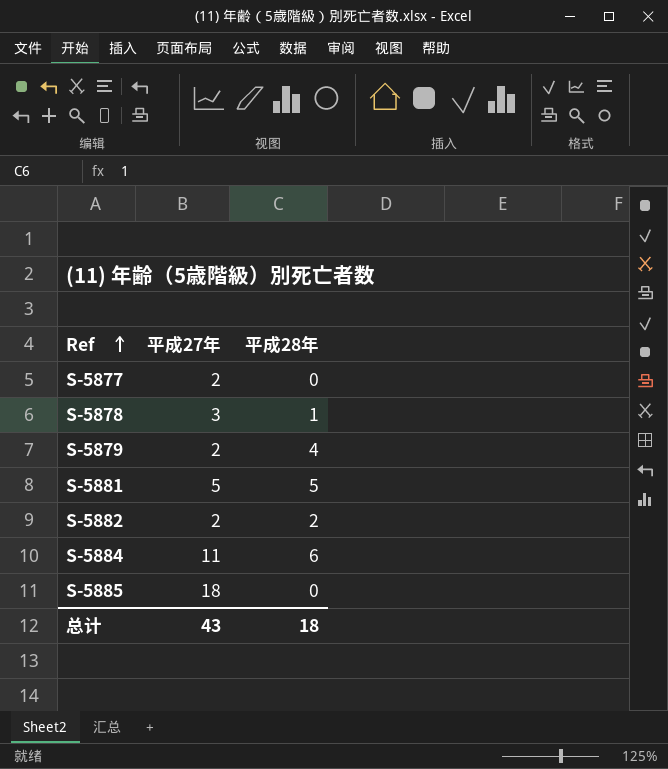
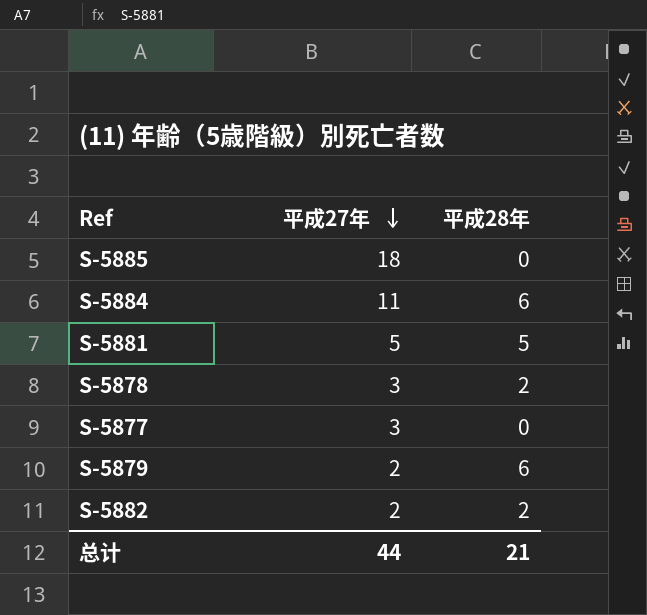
row order: Ref ascending -> 平成27年 descending
S-5878 | 平成28年: 1 -> 2
S-5877 | 平成27年: 2 -> 3
S-5879 | 平成28年: 4 -> 6
总计 | 平成27年: 43 -> 44
总计 | 平成28年: 18 -> 21

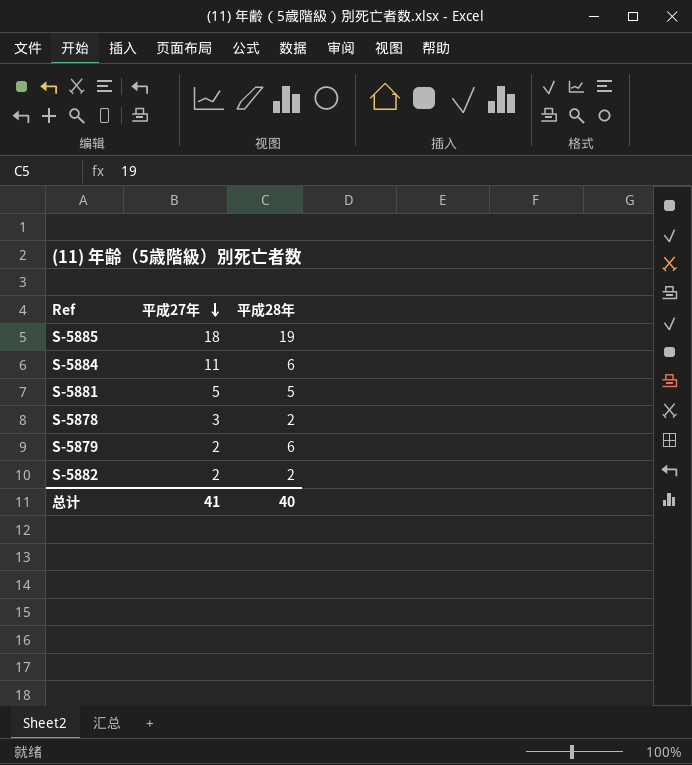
row S-5877: 3 | 0 -> none
S-5885 | 平成28年: 0 -> 19
总计 | 平成27年: 44 -> 41
总计 | 平成28年: 21 -> 40

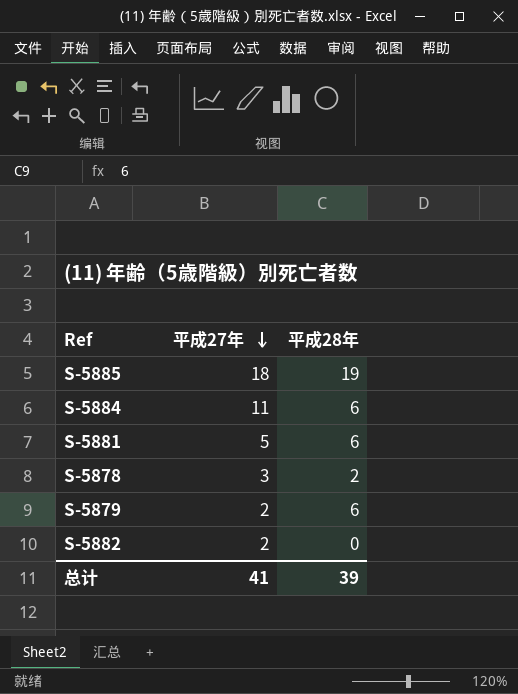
S-5881 | 平成28年: 5 -> 6
S-5882 | 平成28年: 2 -> 0
总计 | 平成28年: 40 -> 39

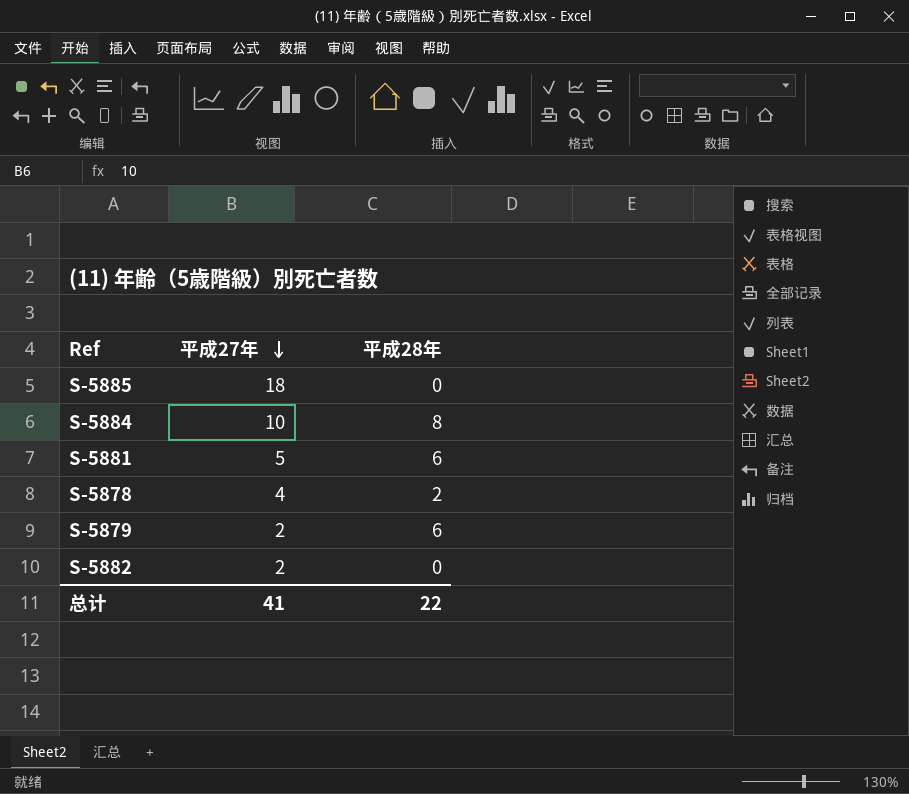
S-5885 | 平成28年: 19 -> 0
S-5884 | 平成27年: 11 -> 10
S-5884 | 平成28年: 6 -> 8
S-5878 | 平成27年: 3 -> 4
总计 | 平成28年: 39 -> 22

